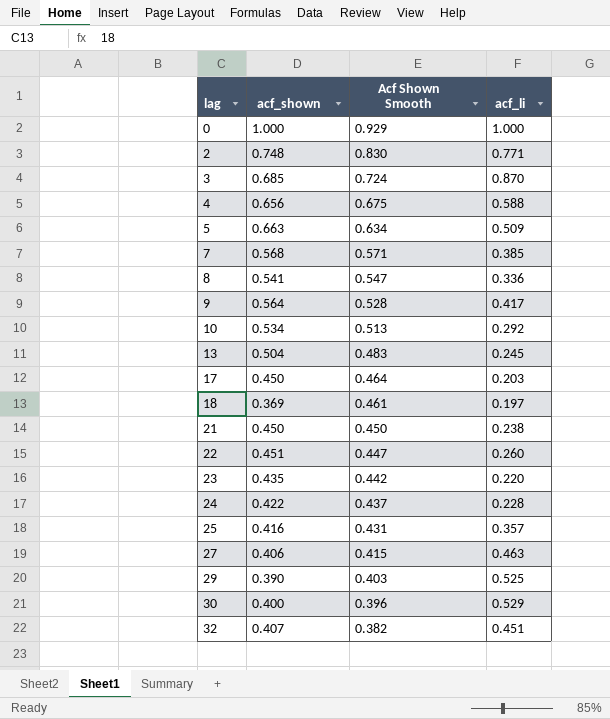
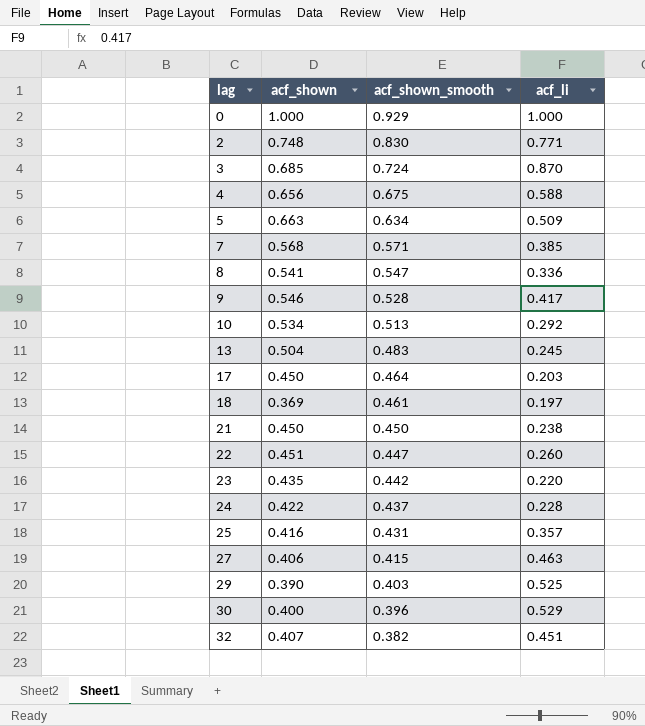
column name: Acf Shown Smooth -> acf_shown_smooth
9 | acf_shown: 0.564 -> 0.546

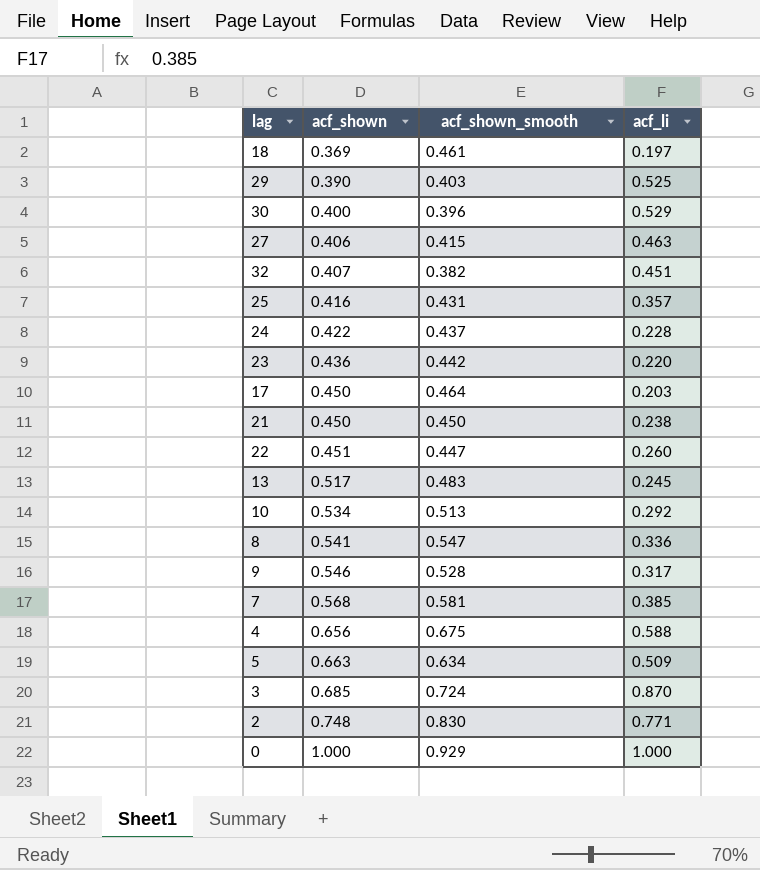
row order: lag ascending -> acf_shown ascending
23 | acf_shown: 0.435 -> 0.436
13 | acf_shown: 0.504 -> 0.517
9 | acf_li: 0.417 -> 0.317
7 | acf_shown_smooth: 0.571 -> 0.581

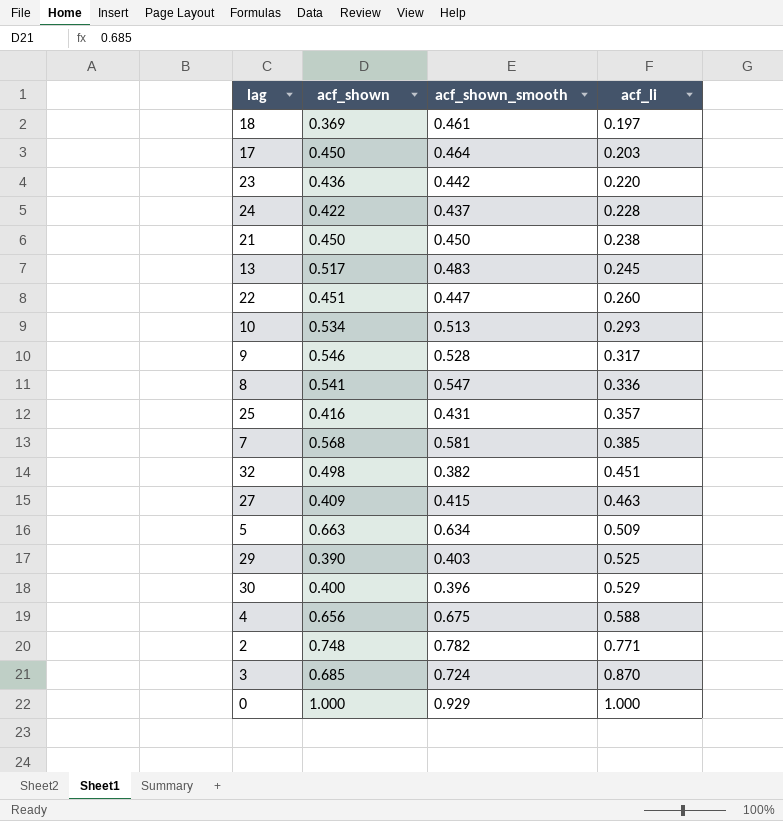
row order: acf_shown ascending -> acf_li ascending
10 | acf_li: 0.292 -> 0.293
32 | acf_shown: 0.407 -> 0.498
27 | acf_shown: 0.406 -> 0.409
2 | acf_shown_smooth: 0.830 -> 0.782

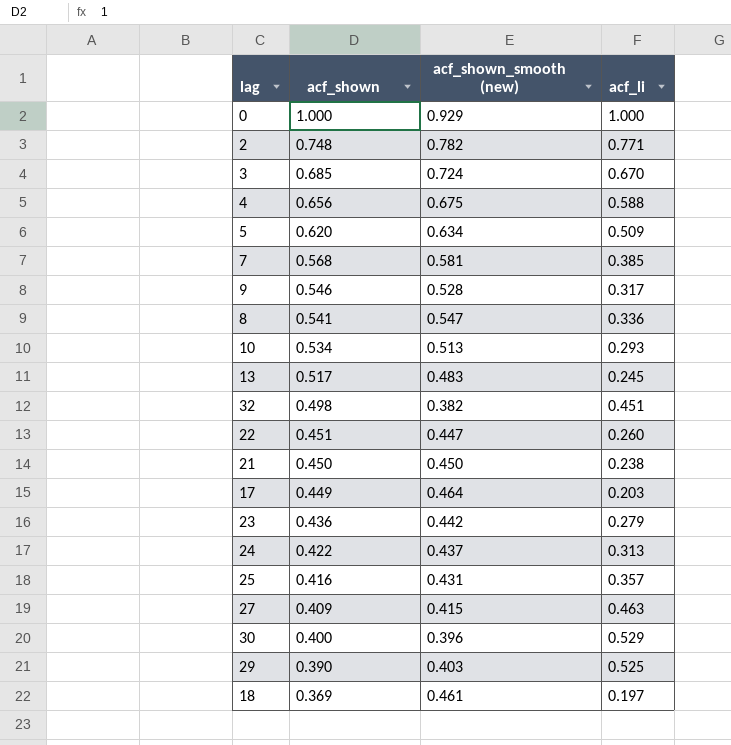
row order: acf_li ascending -> acf_shown descending
column name: acf_shown_smooth -> acf_shown_smooth (new)
3 | acf_li: 0.870 -> 0.670
5 | acf_shown: 0.663 -> 0.620
17 | acf_shown: 0.450 -> 0.449
23 | acf_li: 0.220 -> 0.279
24 | acf_li: 0.228 -> 0.313

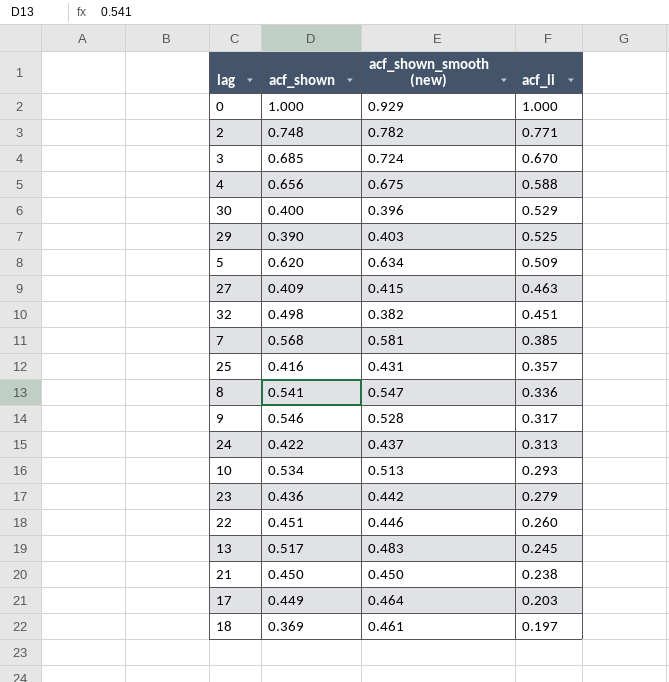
row order: acf_shown descending -> acf_li descending
22 | acf_shown_smooth (new): 0.447 -> 0.446

